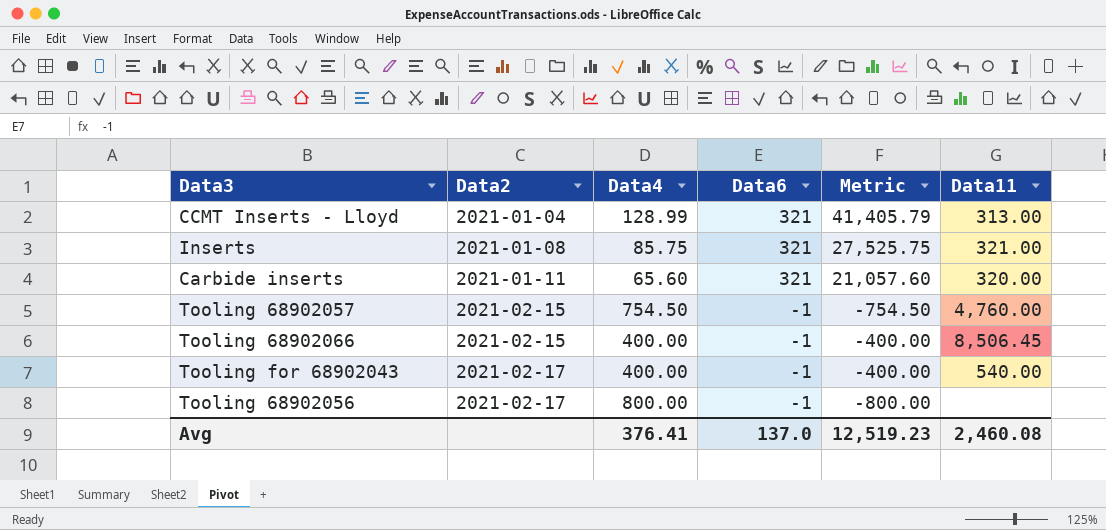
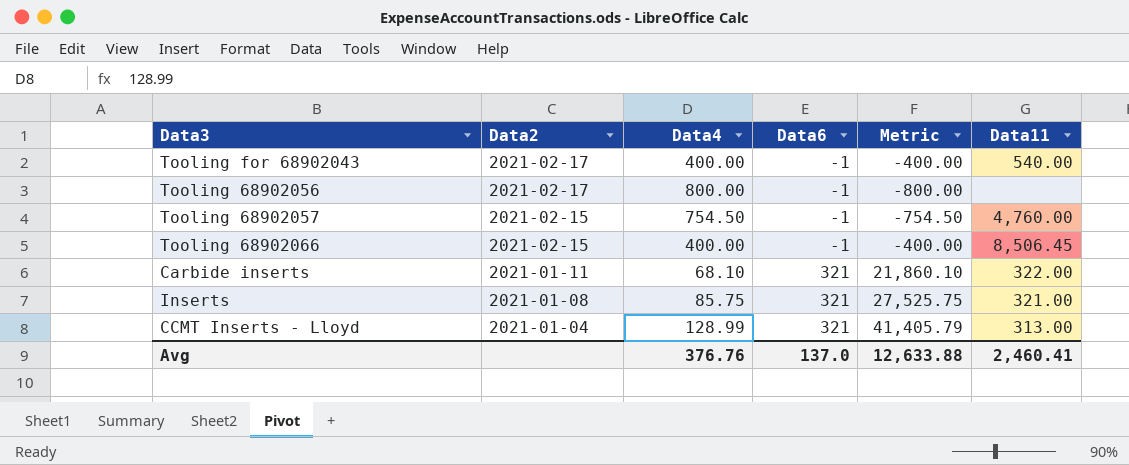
row order: Data2 ascending -> Data2 descending
Carbide inserts | Data4: 65.60 -> 68.10
Carbide inserts | Metric: 21,057.60 -> 21,860.10
Carbide inserts | Data11: 320.00 -> 322.00
Avg | Data4: 376.41 -> 376.76
Avg | Metric: 12,519.23 -> 12,633.88
Avg | Data11: 2,460.08 -> 2,460.41

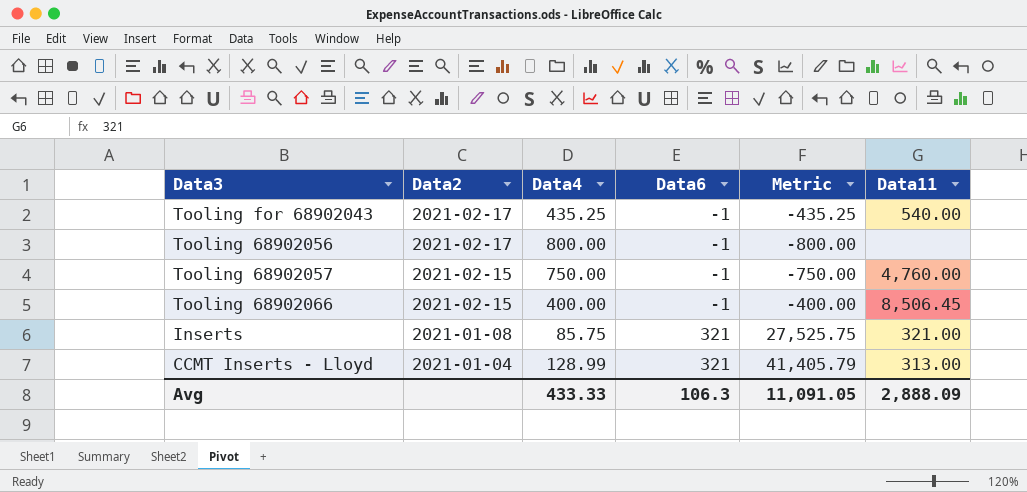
row Carbide inserts: 2021-01-11 | 68.10 | 321 | 21,860.10 | 322.00 -> none
Tooling for 68902043 | Data4: 400.00 -> 435.25
Tooling for 68902043 | Metric: -400.00 -> -435.25
Tooling 68902057 | Data4: 754.50 -> 750.00
Tooling 68902057 | Metric: -754.50 -> -750.00
Avg | Data4: 376.76 -> 433.33
Avg | Data6: 137.0 -> 106.3
Avg | Metric: 12,633.88 -> 11,091.05
Avg | Data11: 2,460.41 -> 2,888.09

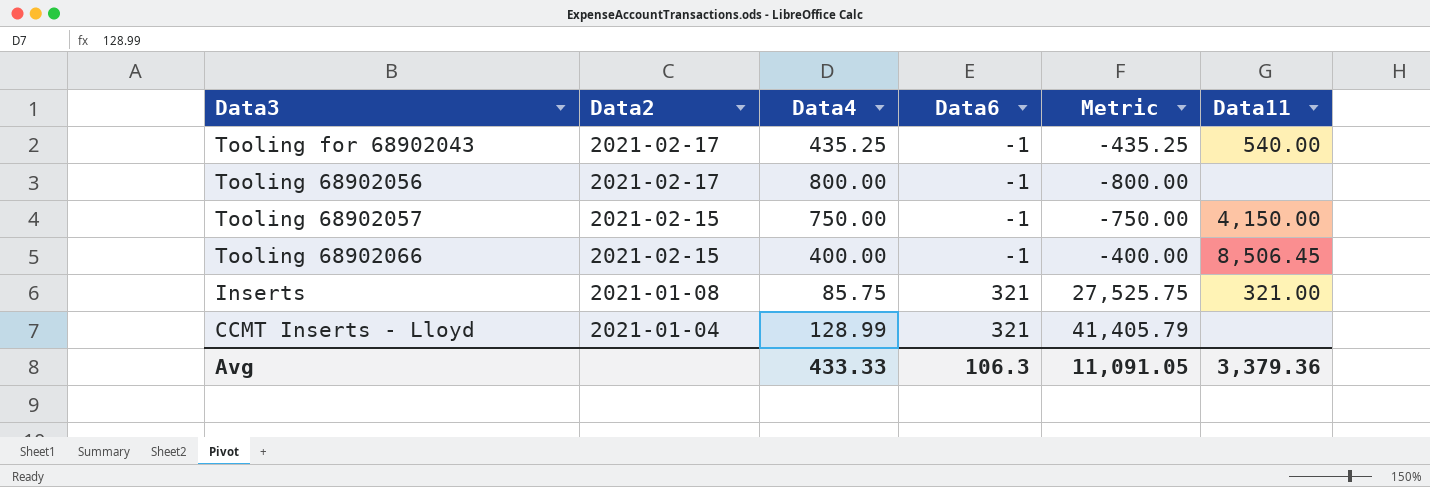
Tooling 68902057 | Data11: 4,760.00 -> 4,150.00
CCMT Inserts - Lloyd | Data11: 313.00 -> none
Avg | Data11: 2,888.09 -> 3,379.36

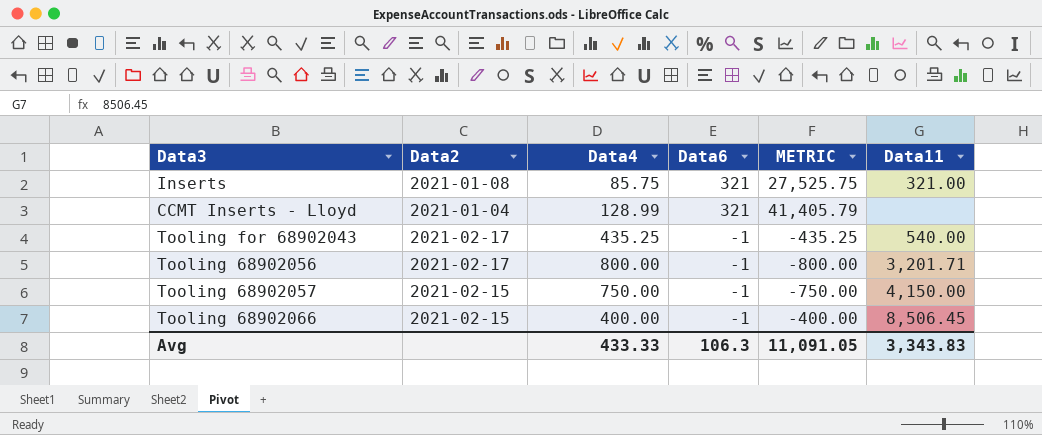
row order: Data2 descending -> Data6 descending
column name: Metric -> METRIC
Tooling 68902056 | Data11: none -> 3,201.71
Avg | Data11: 3,379.36 -> 3,343.83

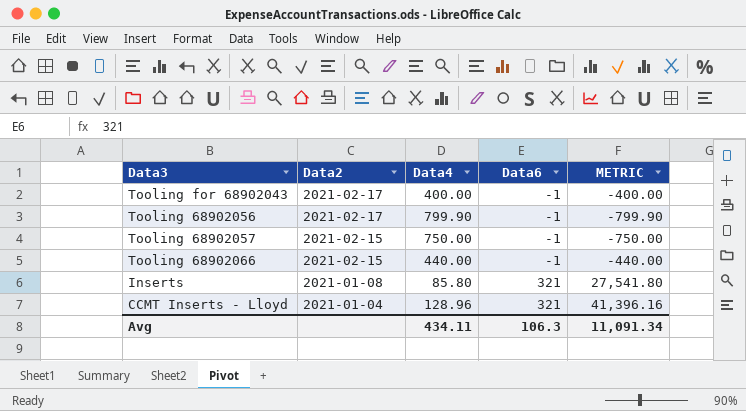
row order: Data6 descending -> Data2 descending
column Data11 | position: 6 -> none
Tooling for 68902043 | Data4: 435.25 -> 400.00
Tooling for 68902043 | METRIC: -435.25 -> -400.00
Tooling 68902056 | Data4: 800.00 -> 799.90
Tooling 68902056 | METRIC: -800.00 -> -799.90
Tooling 68902066 | Data4: 400.00 -> 440.00
Tooling 68902066 | METRIC: -400.00 -> -440.00
Inserts | Data4: 85.75 -> 85.80
Inserts | METRIC: 27,525.75 -> 27,541.80
CCMT Inserts - Lloyd | Data4: 128.99 -> 128.96
CCMT Inserts - Lloyd | METRIC: 41,405.79 -> 41,396.16
Avg | Data4: 433.33 -> 434.11
Avg | METRIC: 11,091.05 -> 11,091.34

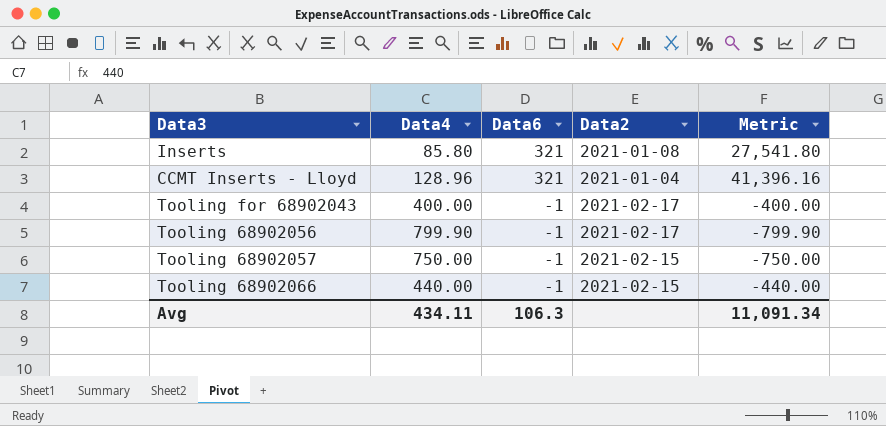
row order: Data2 descending -> Data6 descending
column Data2 | position: 2 -> 4
column name: METRIC -> Metric

